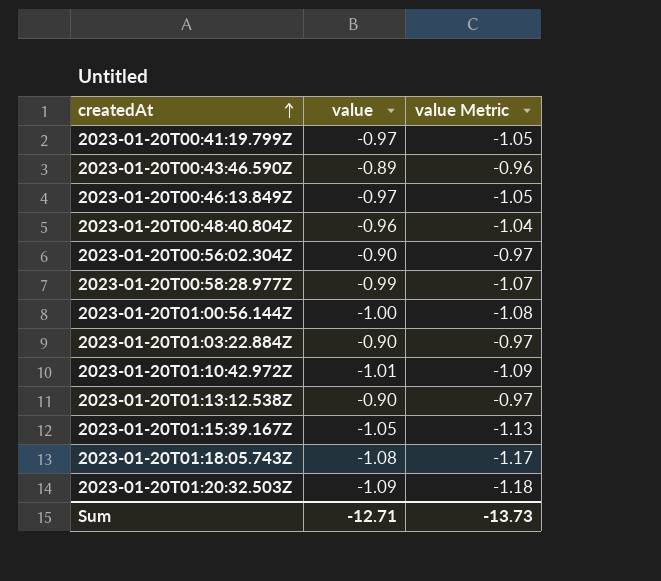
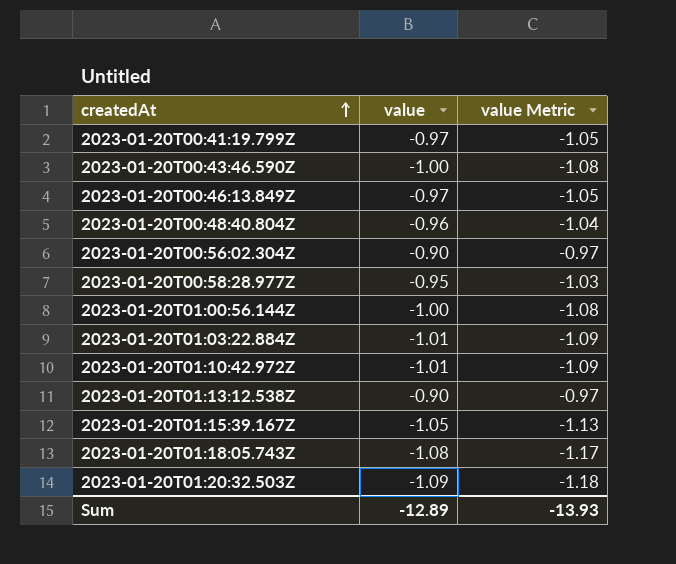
2023-01-20T00:43:46.590Z | value: -0.89 -> -1.00
2023-01-20T00:43:46.590Z | value Metric: -0.96 -> -1.08
2023-01-20T00:58:28.977Z | value: -0.99 -> -0.95
2023-01-20T00:58:28.977Z | value Metric: -1.07 -> -1.03
2023-01-20T01:03:22.884Z | value: -0.90 -> -1.01
2023-01-20T01:03:22.884Z | value Metric: -0.97 -> -1.09
Sum | value: -12.71 -> -12.89
Sum | value Metric: -13.73 -> -13.93

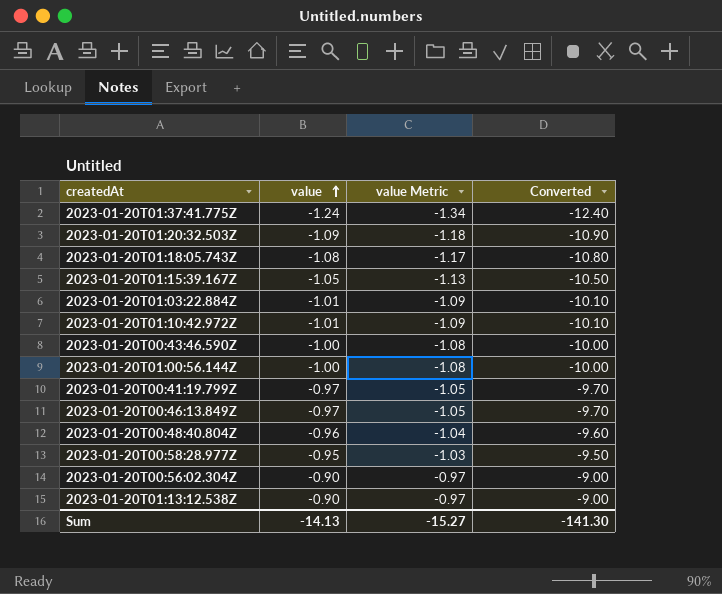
row order: createdAt ascending -> value ascending
column Converted | formula: none -> [value] * 10
row 2023-01-20T01:37:41.775Z: none -> -1.24 | -1.34 | -12.40
Sum | value: -12.89 -> -14.13
Sum | value Metric: -13.93 -> -15.27

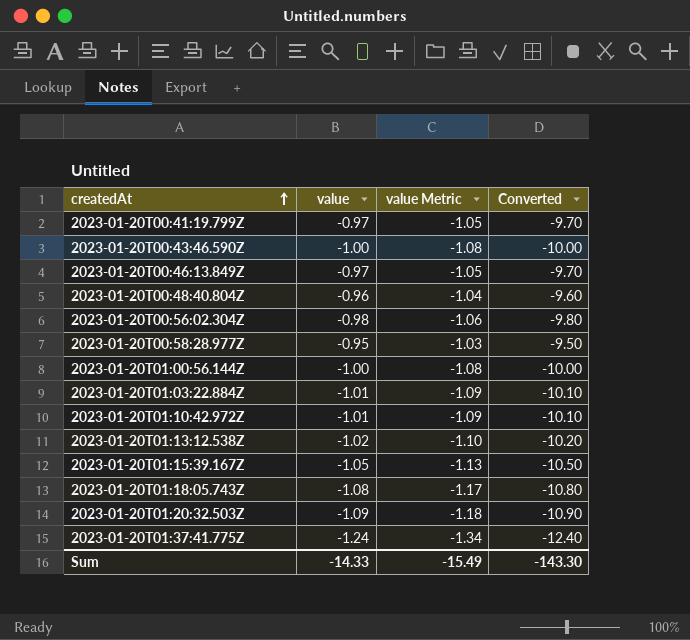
row order: value ascending -> createdAt ascending
2023-01-20T00:56:02.304Z | value: -0.90 -> -0.98
2023-01-20T00:56:02.304Z | value Metric: -0.97 -> -1.06
2023-01-20T00:56:02.304Z | Converted: -9.00 -> -9.80
2023-01-20T01:13:12.538Z | value: -0.90 -> -1.02
2023-01-20T01:13:12.538Z | value Metric: -0.97 -> -1.10
2023-01-20T01:13:12.538Z | Converted: -9.00 -> -10.20
Sum | value: -14.13 -> -14.33
Sum | value Metric: -15.27 -> -15.49
Sum | Converted: -141.30 -> -143.30

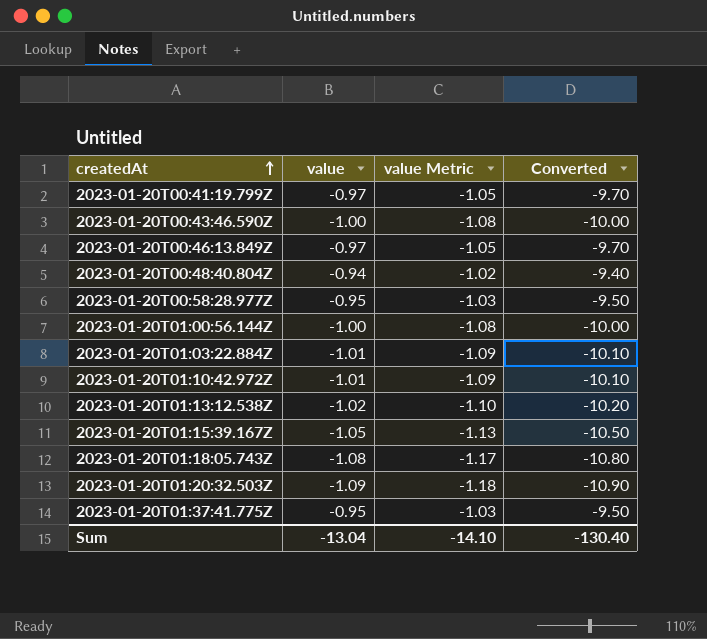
row 2023-01-20T00:56:02.304Z: -0.98 | -1.06 | -9.80 -> none
2023-01-20T00:48:40.804Z | value: -0.96 -> -0.94
2023-01-20T00:48:40.804Z | value Metric: -1.04 -> -1.02
2023-01-20T00:48:40.804Z | Converted: -9.60 -> -9.40
2023-01-20T01:37:41.775Z | value: -1.24 -> -0.95
2023-01-20T01:37:41.775Z | value Metric: -1.34 -> -1.03
2023-01-20T01:37:41.775Z | Converted: -12.40 -> -9.50
Sum | value: -14.33 -> -13.04
Sum | value Metric: -15.49 -> -14.10
Sum | Converted: -143.30 -> -130.40

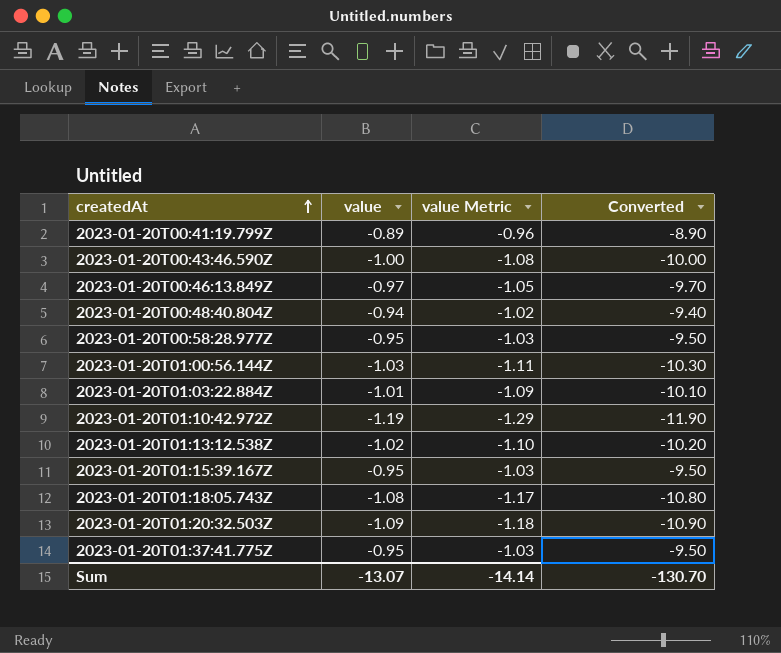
2023-01-20T00:41:19.799Z | value: -0.97 -> -0.89
2023-01-20T00:41:19.799Z | value Metric: -1.05 -> -0.96
2023-01-20T00:41:19.799Z | Converted: -9.70 -> -8.90
2023-01-20T01:00:56.144Z | value: -1.00 -> -1.03
2023-01-20T01:00:56.144Z | value Metric: -1.08 -> -1.11
2023-01-20T01:00:56.144Z | Converted: -10.00 -> -10.30
2023-01-20T01:10:42.972Z | value: -1.01 -> -1.19
2023-01-20T01:10:42.972Z | value Metric: -1.09 -> -1.29
2023-01-20T01:10:42.972Z | Converted: -10.10 -> -11.90
2023-01-20T01:15:39.167Z | value: -1.05 -> -0.95
2023-01-20T01:15:39.167Z | value Metric: -1.13 -> -1.03
2023-01-20T01:15:39.167Z | Converted: -10.50 -> -9.50
Sum | value: -13.04 -> -13.07
Sum | value Metric: -14.10 -> -14.14
Sum | Converted: -130.40 -> -130.70

